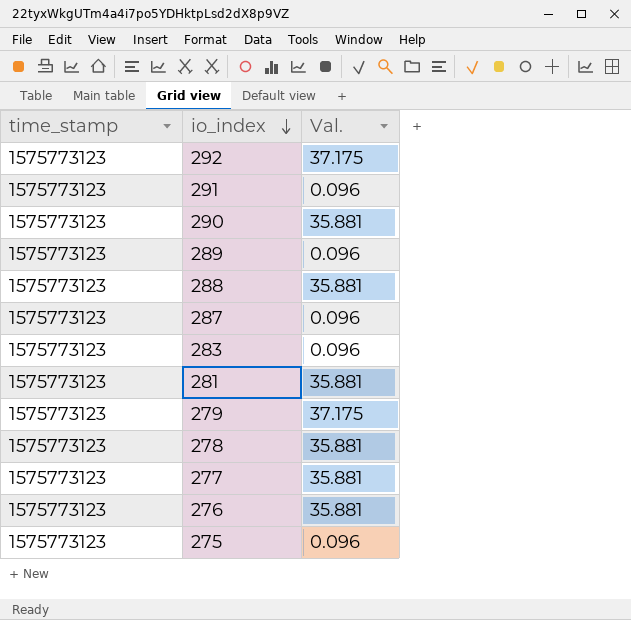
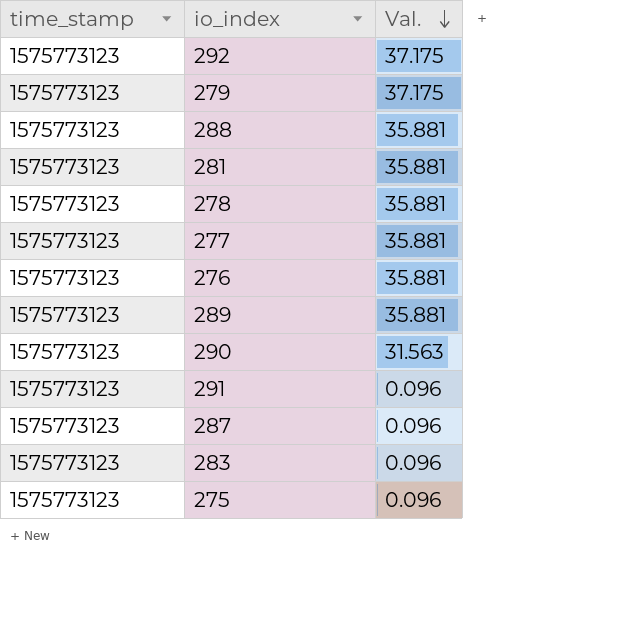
row order: io_index descending -> Val. descending
289 | Val.: 0.096 -> 35.881
290 | Val.: 35.881 -> 31.563

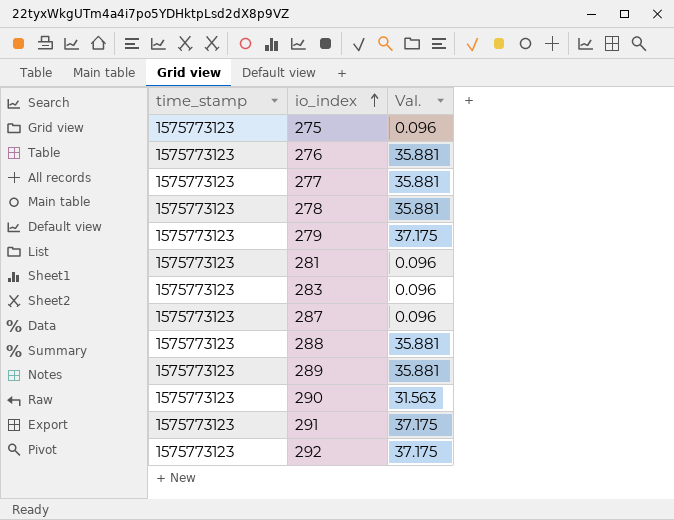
row order: Val. descending -> io_index ascending
281 | Val.: 35.881 -> 0.096
291 | Val.: 0.096 -> 37.175

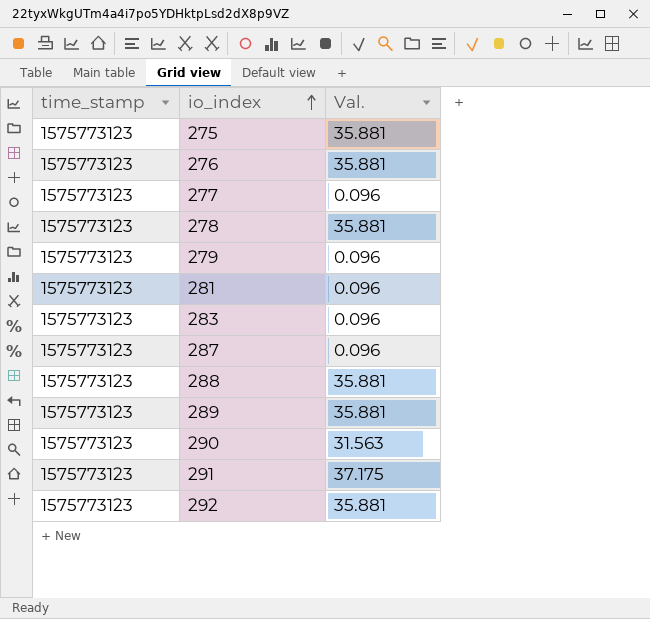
275 | Val.: 0.096 -> 35.881
277 | Val.: 35.881 -> 0.096
279 | Val.: 37.175 -> 0.096
292 | Val.: 37.175 -> 35.881

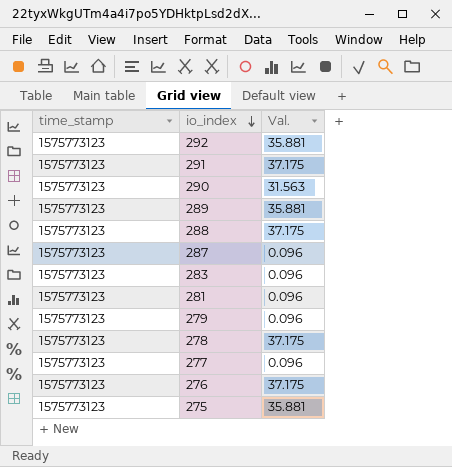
row order: io_index ascending -> io_index descending
288 | Val.: 35.881 -> 37.175
278 | Val.: 35.881 -> 37.175
276 | Val.: 35.881 -> 37.175

